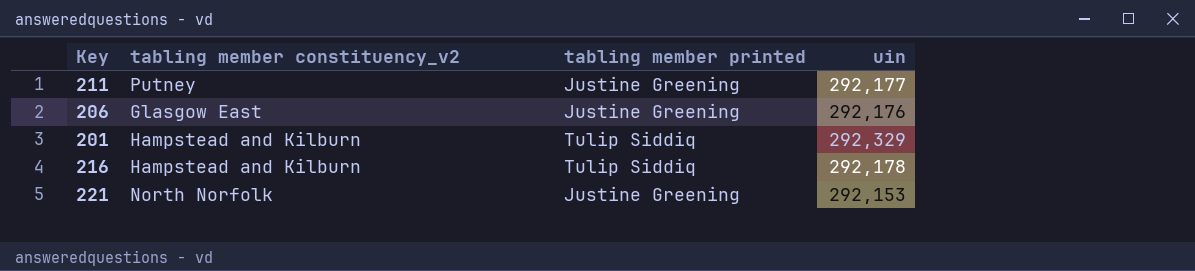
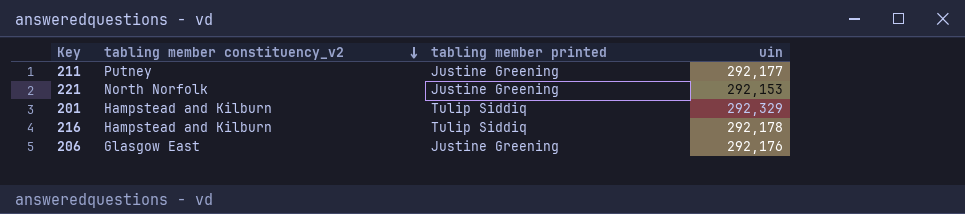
row order: none -> tabling member constituency_v2 descending

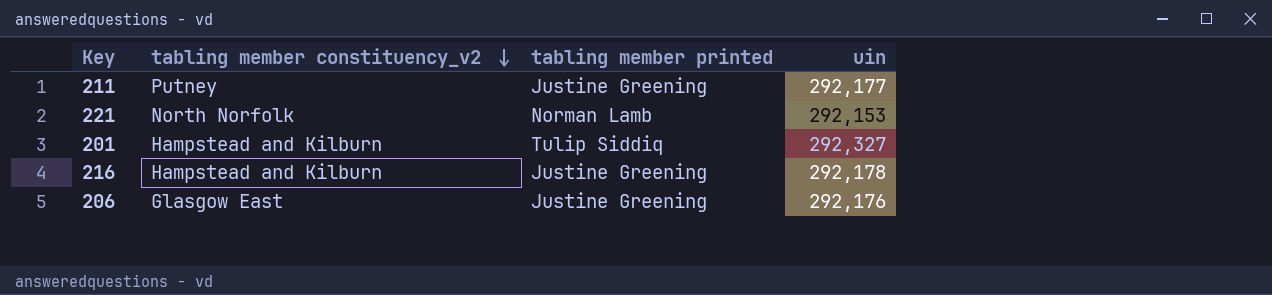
221 | tabling member printed: Justine Greening -> Norman Lamb
201 | uin: 292,329 -> 292,327
216 | tabling member printed: Tulip Siddiq -> Justine Greening

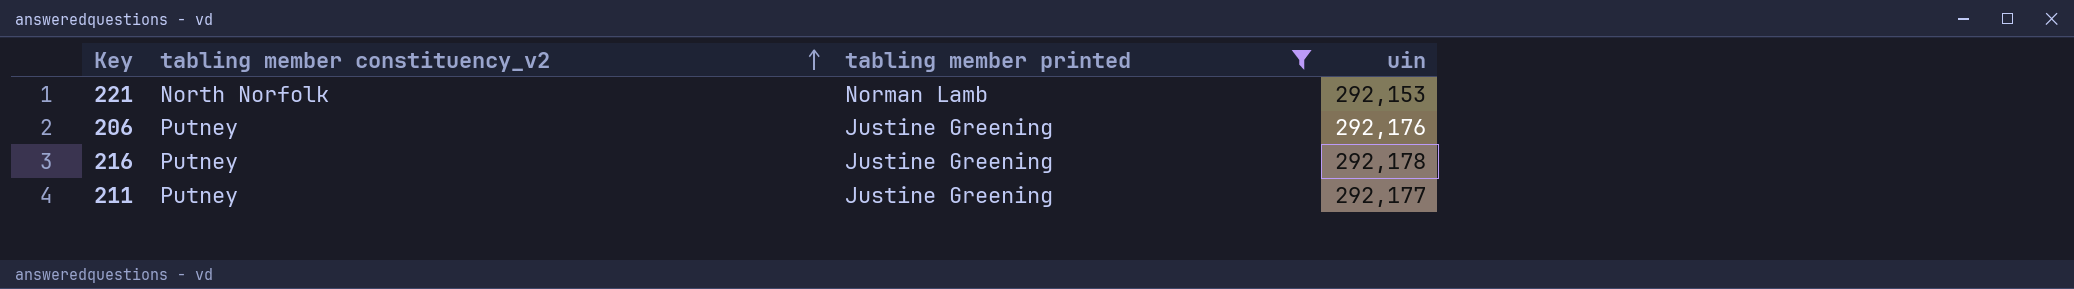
filter: none -> tabling member printed != Tulip Siddiq
row order: tabling member constituency_v2 descending -> tabling member constituency_v2 ascending
206 | tabling member constituency_v2: Glasgow East -> Putney
216 | tabling member constituency_v2: Hampstead and Kilburn -> Putney

